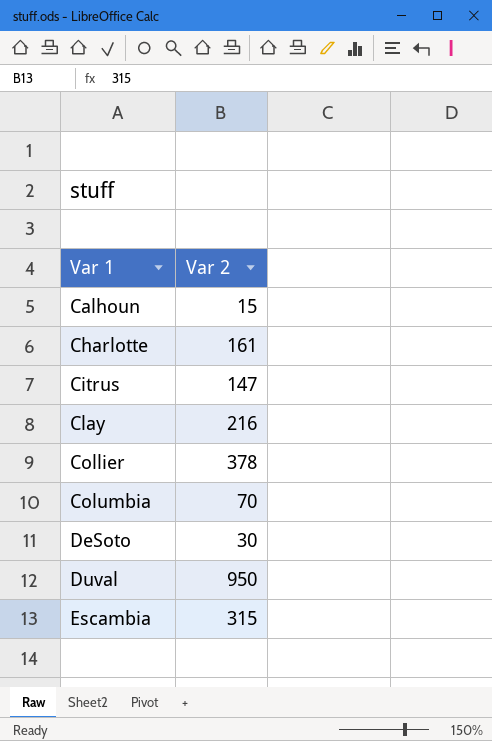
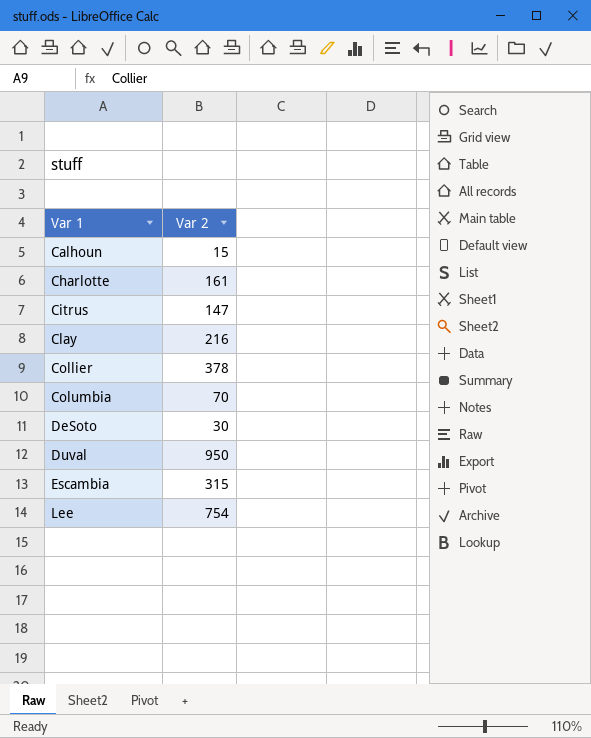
row Lee: none -> 754

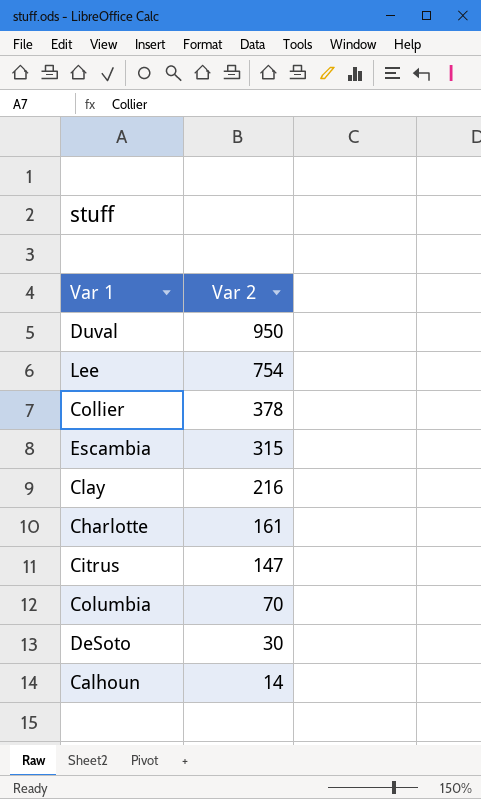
row order: Var 1 ascending -> Var 2 descending
Calhoun | Var 2: 15 -> 14

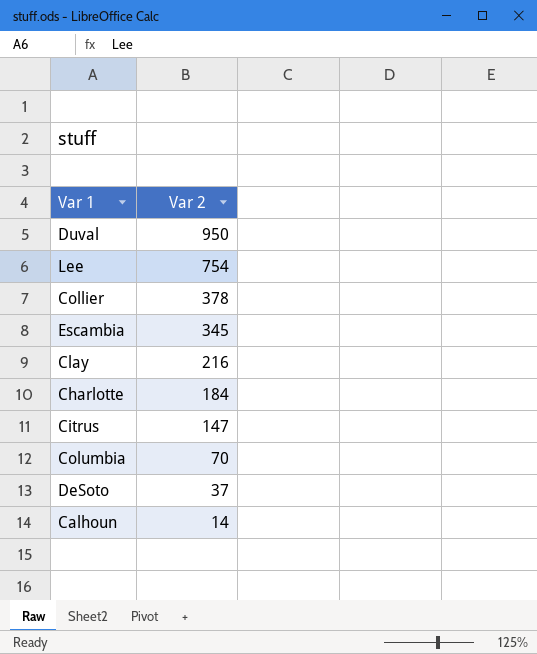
Escambia | Var 2: 315 -> 345
Charlotte | Var 2: 161 -> 184
DeSoto | Var 2: 30 -> 37

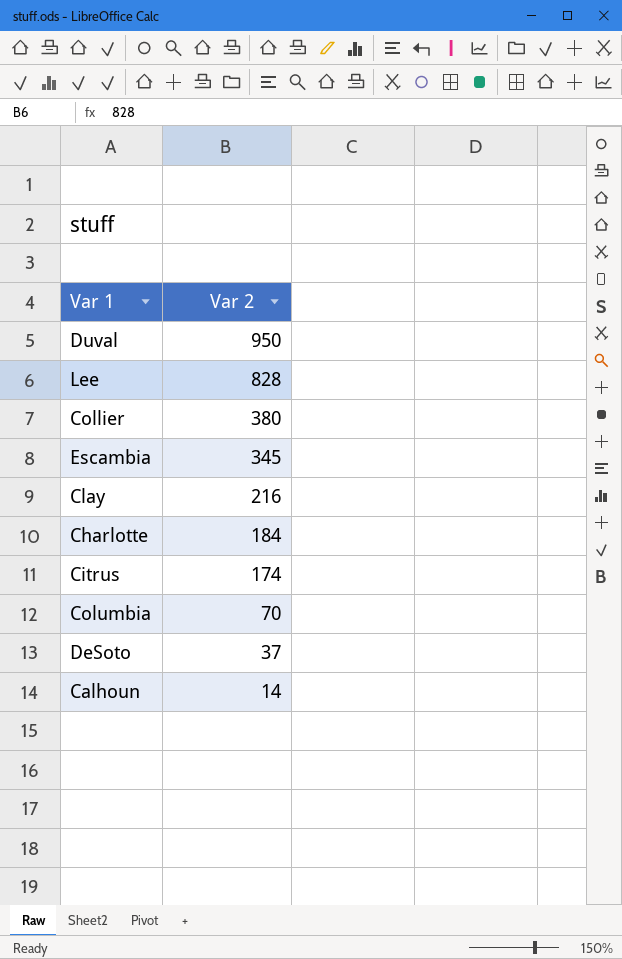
Lee | Var 2: 754 -> 828
Collier | Var 2: 378 -> 380
Citrus | Var 2: 147 -> 174

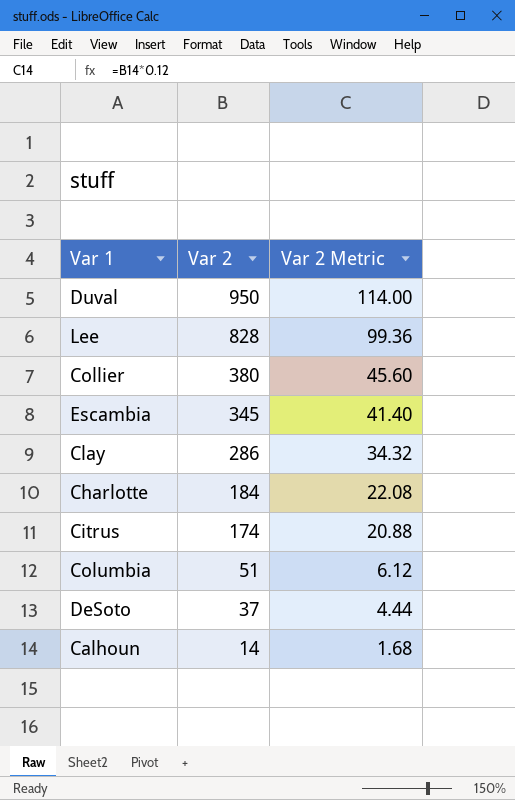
column Var 2 Metric | formula: none -> [Var 2] * 0.12
Clay | Var 2: 216 -> 286
Columbia | Var 2: 70 -> 51

